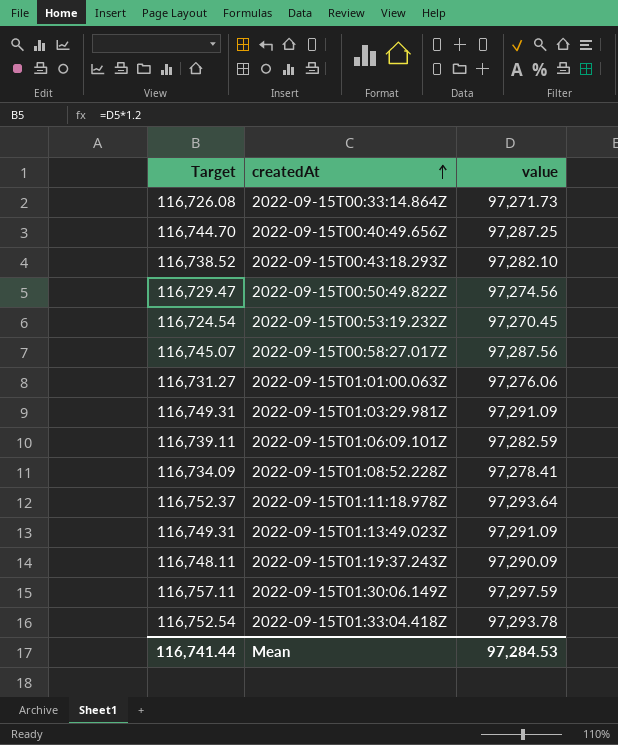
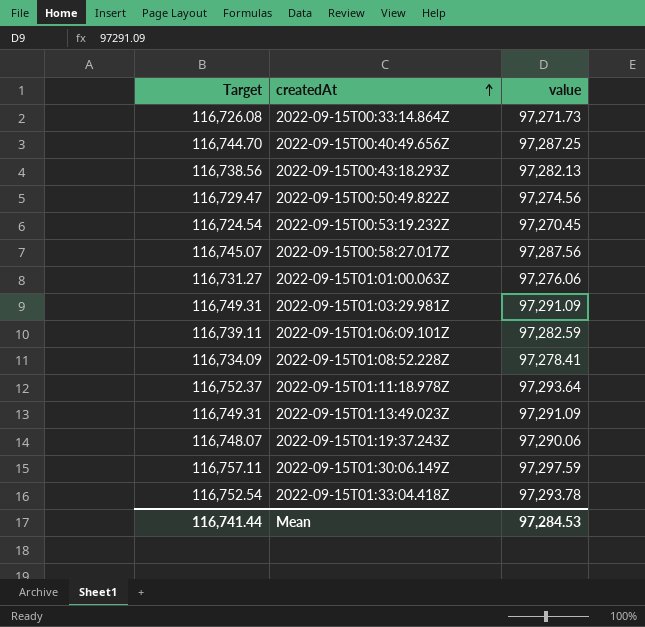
2022-09-15T00:43:18.293Z | Target: 116,738.52 -> 116,738.56
2022-09-15T00:43:18.293Z | value: 97,282.10 -> 97,282.13
2022-09-15T01:19:37.243Z | Target: 116,748.11 -> 116,748.07
2022-09-15T01:19:37.243Z | value: 97,290.09 -> 97,290.06

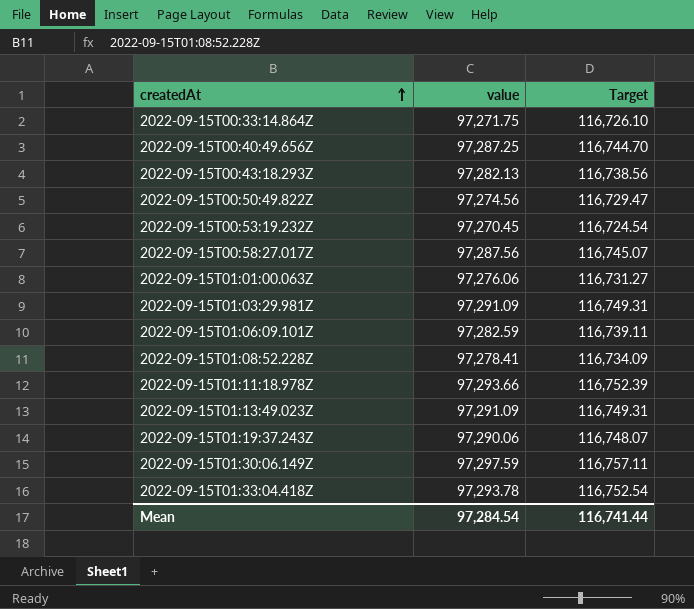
column Target | position: 1 -> 3
2022-09-15T00:33:14.864Z | value: 97,271.73 -> 97,271.75
2022-09-15T00:33:14.864Z | Target: 116,726.08 -> 116,726.10
2022-09-15T01:11:18.978Z | value: 97,293.64 -> 97,293.66
2022-09-15T01:11:18.978Z | Target: 116,752.37 -> 116,752.39
Mean | value: 97,284.53 -> 97,284.54

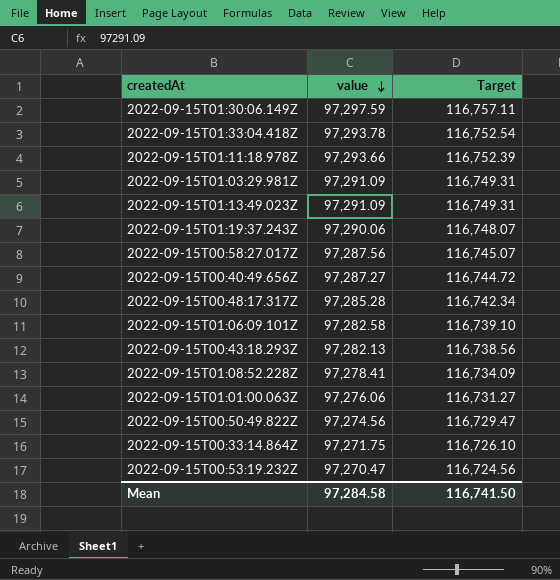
row order: createdAt ascending -> value descending
2022-09-15T00:40:49.656Z | value: 97,287.25 -> 97,287.27
2022-09-15T00:40:49.656Z | Target: 116,744.70 -> 116,744.72
row 2022-09-15T00:48:17.317Z: none -> 97,285.28 | 116,742.34
2022-09-15T01:06:09.101Z | value: 97,282.59 -> 97,282.58
2022-09-15T01:06:09.101Z | Target: 116,739.11 -> 116,739.10
2022-09-15T00:53:19.232Z | value: 97,270.45 -> 97,270.47
2022-09-15T00:53:19.232Z | Target: 116,724.54 -> 116,724.56
Mean | value: 97,284.54 -> 97,284.58
Mean | Target: 116,741.44 -> 116,741.50

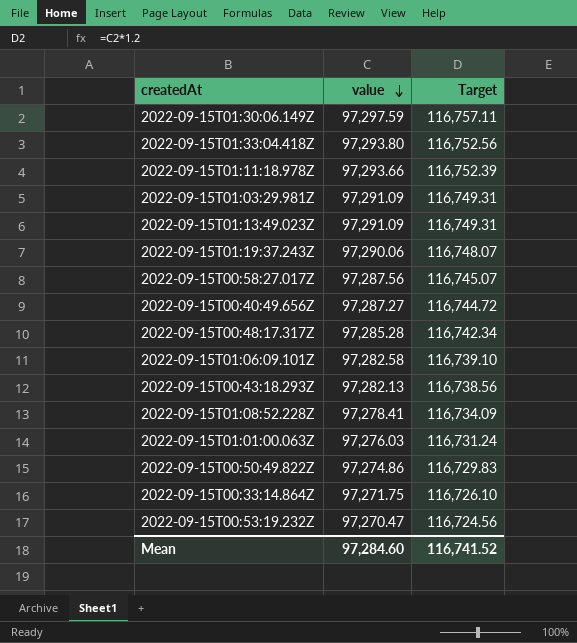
2022-09-15T01:33:04.418Z | value: 97,293.78 -> 97,293.80
2022-09-15T01:33:04.418Z | Target: 116,752.54 -> 116,752.56
2022-09-15T01:01:00.063Z | value: 97,276.06 -> 97,276.03
2022-09-15T01:01:00.063Z | Target: 116,731.27 -> 116,731.24
2022-09-15T00:50:49.822Z | value: 97,274.56 -> 97,274.86
2022-09-15T00:50:49.822Z | Target: 116,729.47 -> 116,729.83
Mean | value: 97,284.58 -> 97,284.60
Mean | Target: 116,741.50 -> 116,741.52

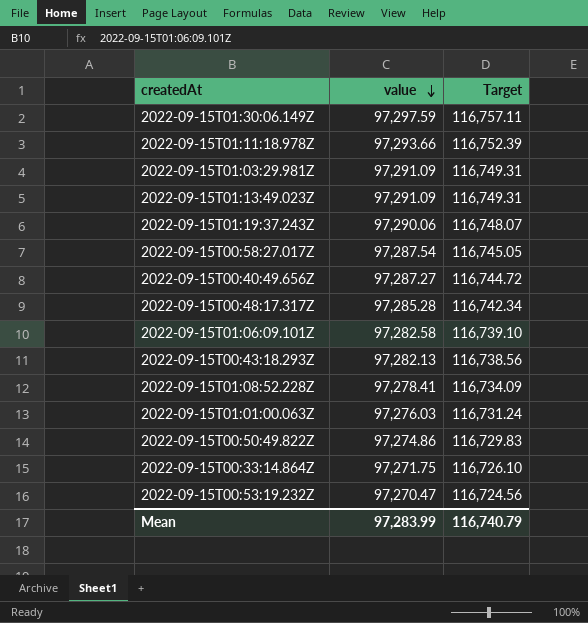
row 2022-09-15T01:33:04.418Z: 97,293.80 | 116,752.56 -> none
2022-09-15T00:58:27.017Z | value: 97,287.56 -> 97,287.54
2022-09-15T00:58:27.017Z | Target: 116,745.07 -> 116,745.05
Mean | value: 97,284.60 -> 97,283.99
Mean | Target: 116,741.52 -> 116,740.79

